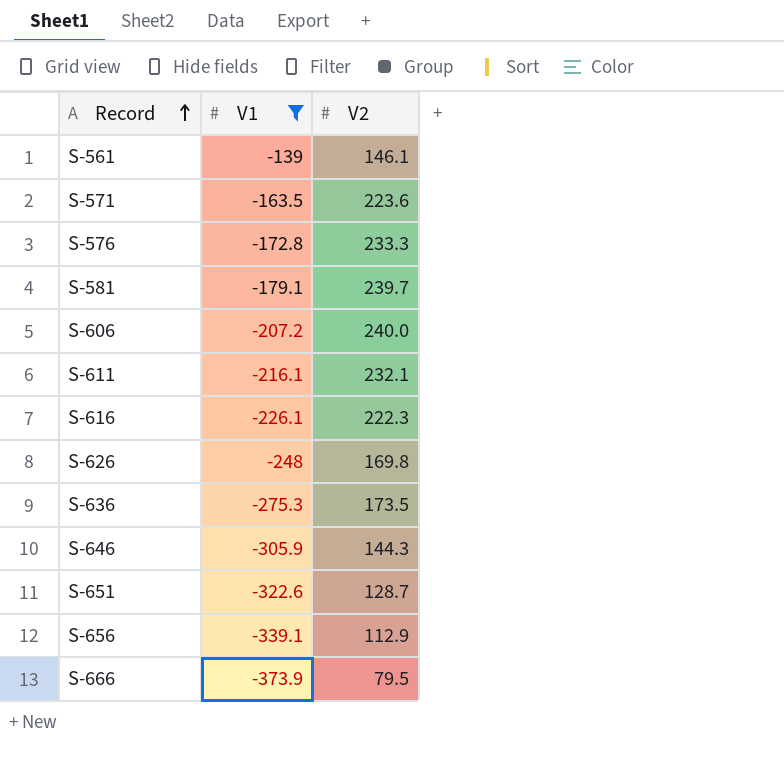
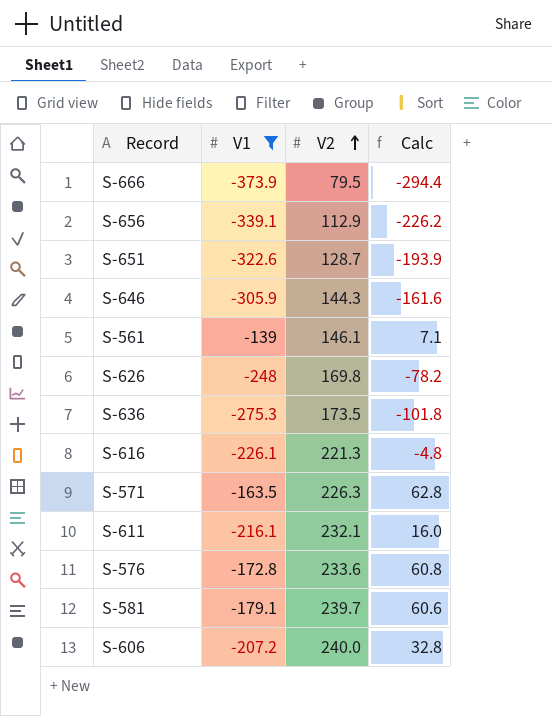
row order: Record ascending -> V2 ascending
column Calc | formula: none -> [V1] + [V2]
S-616 | V2: 222.3 -> 221.3
S-571 | V2: 223.6 -> 226.3
S-576 | V2: 233.3 -> 233.6

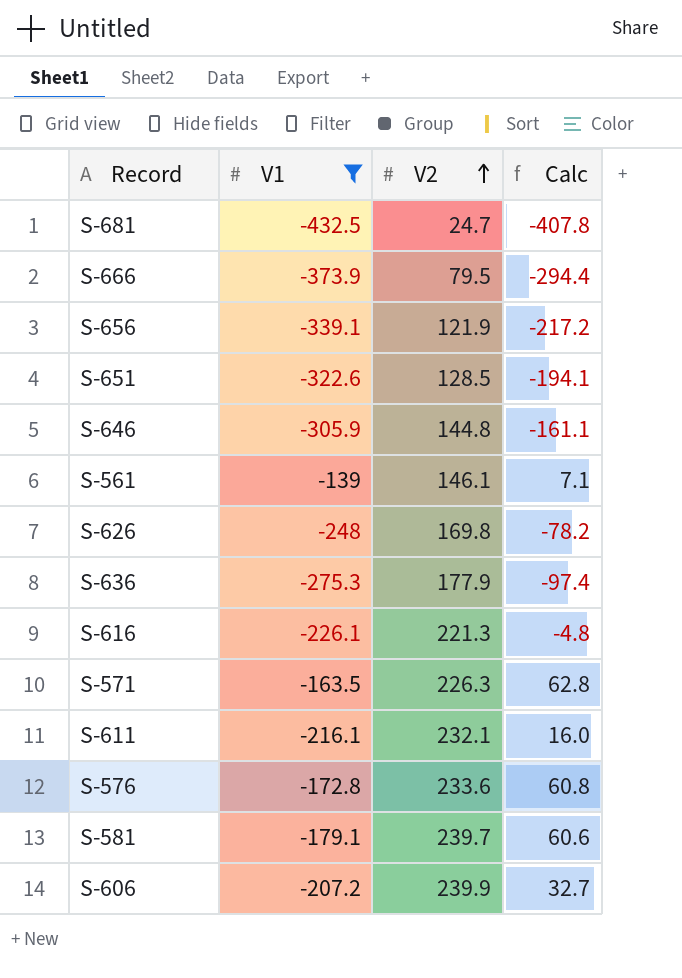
row S-681: none -> -432.5 | 24.7 | -407.8
S-656 | V2: 112.9 -> 121.9
S-656 | Calc: -226.2 -> -217.2
S-651 | V2: 128.7 -> 128.5
S-651 | Calc: -193.9 -> -194.1
S-646 | V2: 144.3 -> 144.8
S-646 | Calc: -161.6 -> -161.1
S-636 | V2: 173.5 -> 177.9
S-636 | Calc: -101.8 -> -97.4
S-606 | V2: 240.0 -> 239.9
S-606 | Calc: 32.8 -> 32.7

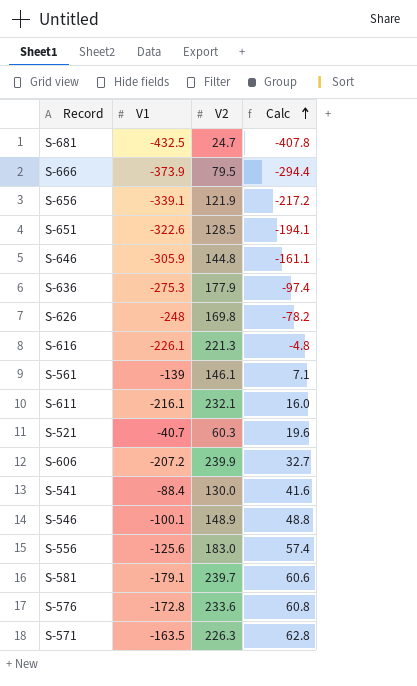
filter: V1 <= -139 -> none
row order: V2 ascending -> Calc ascending

